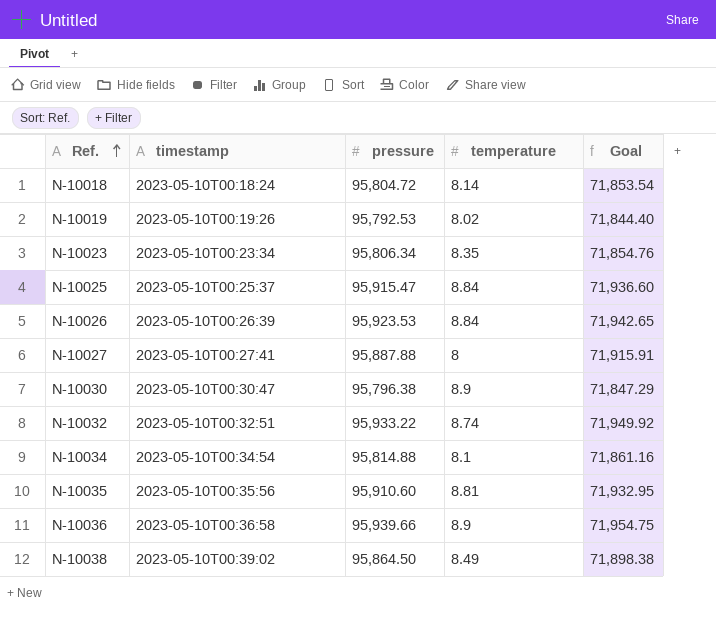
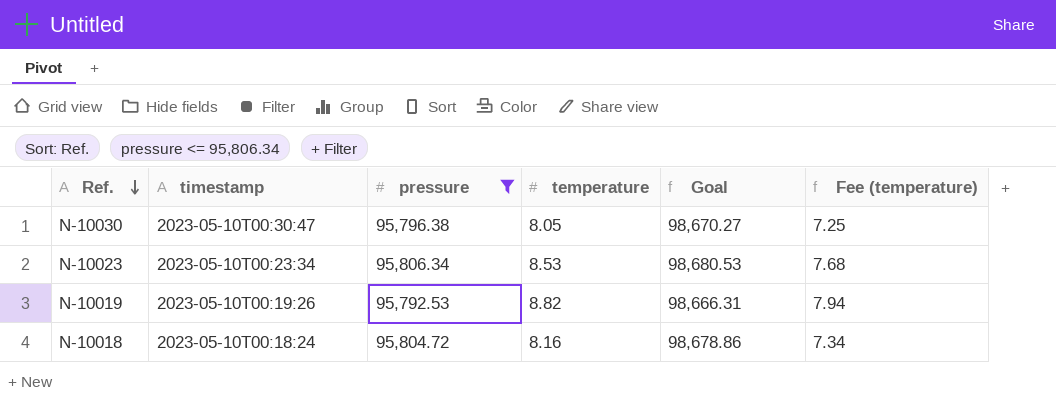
filter: none -> pressure <= 95,806.34
row order: Ref. ascending -> Ref. descending
column Goal | formula: [pressure] * 0.75 -> [pressure] * 1.03
column Fee (temperature) | formula: none -> [temperature] * 0.9
N-10030 | temperature: 8.9 -> 8.05
N-10023 | temperature: 8.35 -> 8.53
N-10019 | temperature: 8.02 -> 8.82
N-10018 | temperature: 8.14 -> 8.16

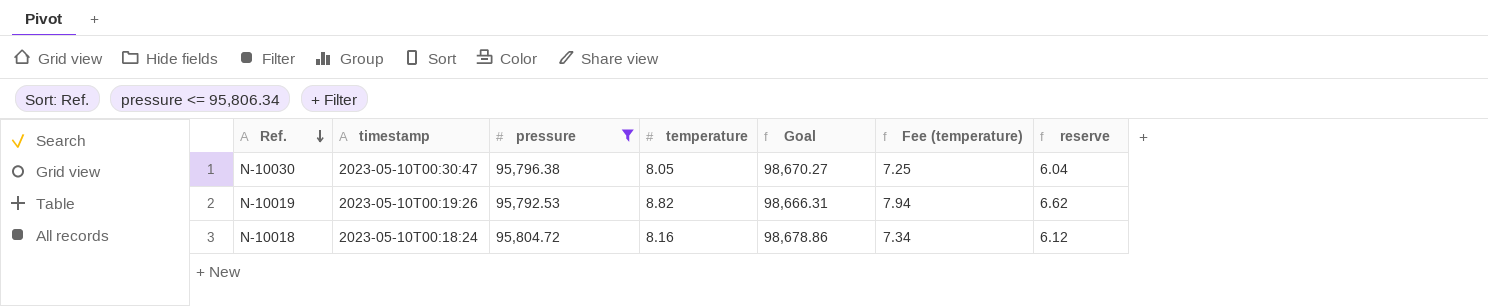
column reserve | formula: none -> [temperature] * 0.75
row N-10023: 2023-05-10T00:23:34 | 95,806.34 | 8.53 | 98,680.53 | 7.68 -> none

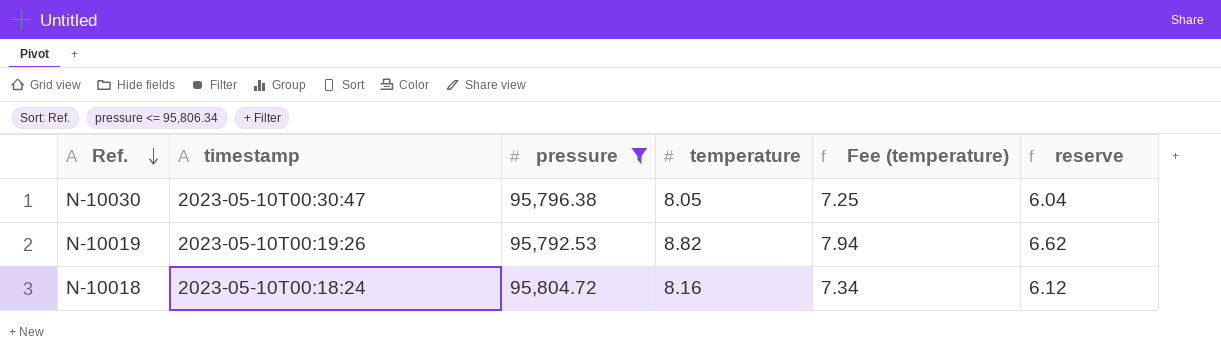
column Goal | formula: [pressure] * 1.03 -> none

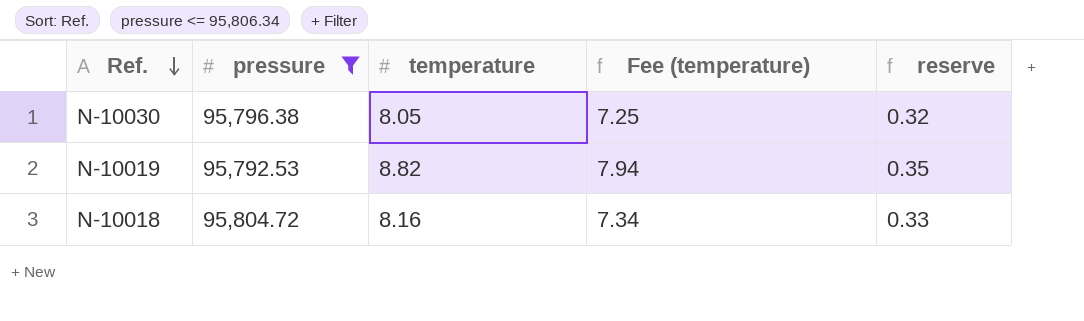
column timestamp | position: 2 -> none
column reserve | formula: [temperature] * 0.75 -> [temperature] * 0.04

